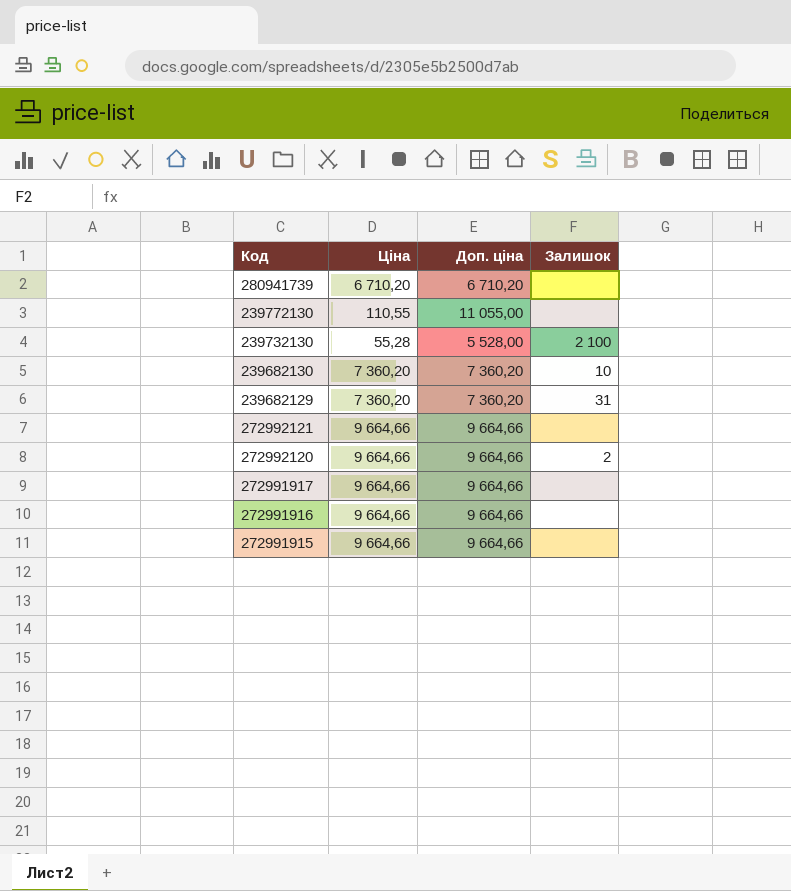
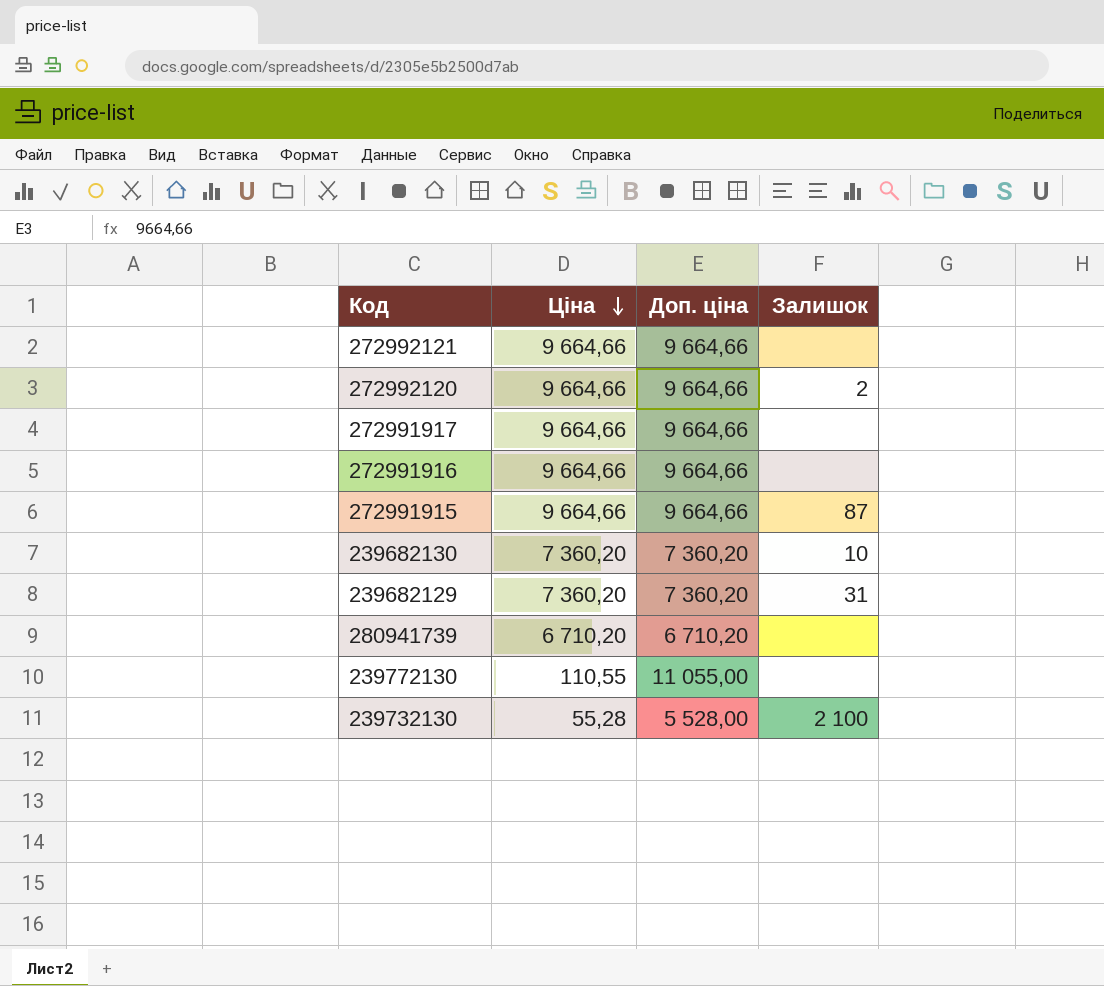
row order: none -> Ціна descending
272991915 | Залишок: none -> 87

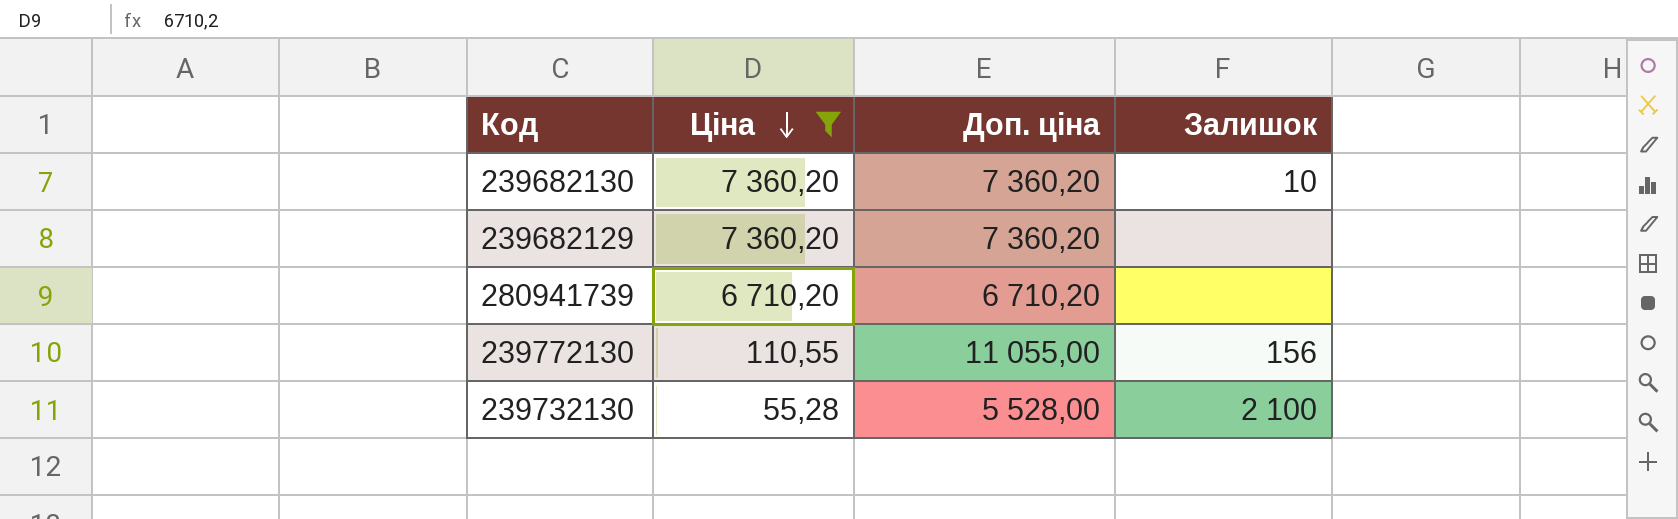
filter: none -> Ціна != 9 664,66
239682129 | Залишок: 31 -> none
239772130 | Залишок: none -> 156

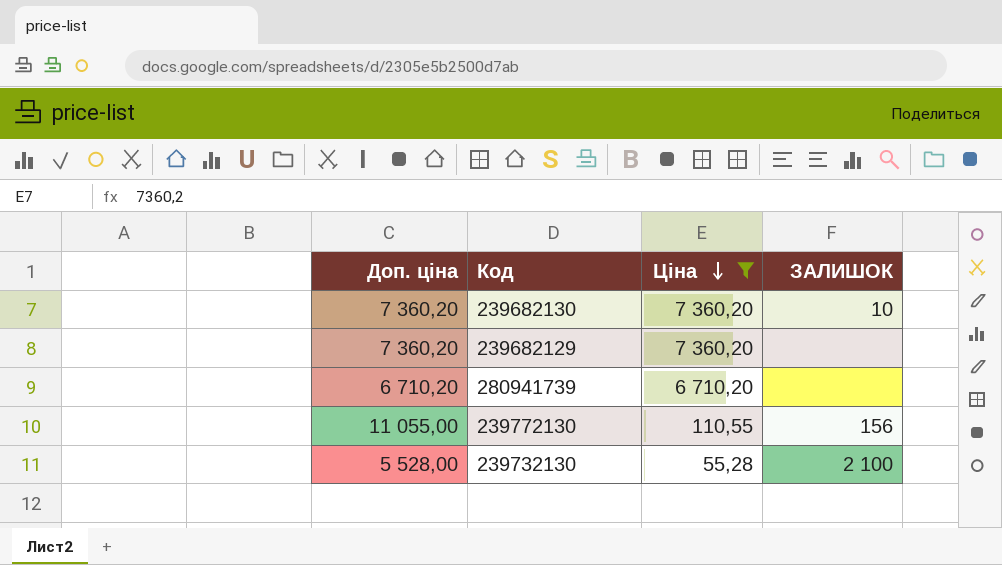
column Доп. ціна | position: 3 -> 1
column name: Залишок -> ЗАЛИШОК

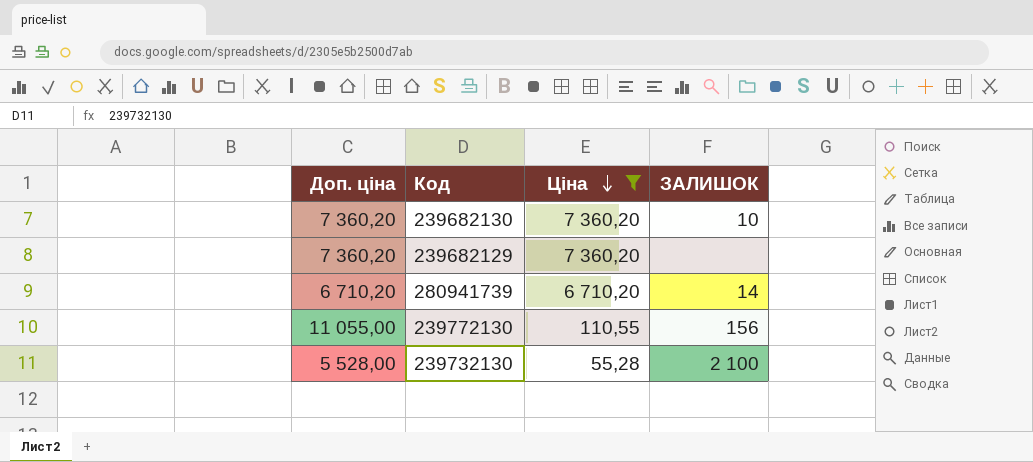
280941739 | ЗАЛИШОК: none -> 14

